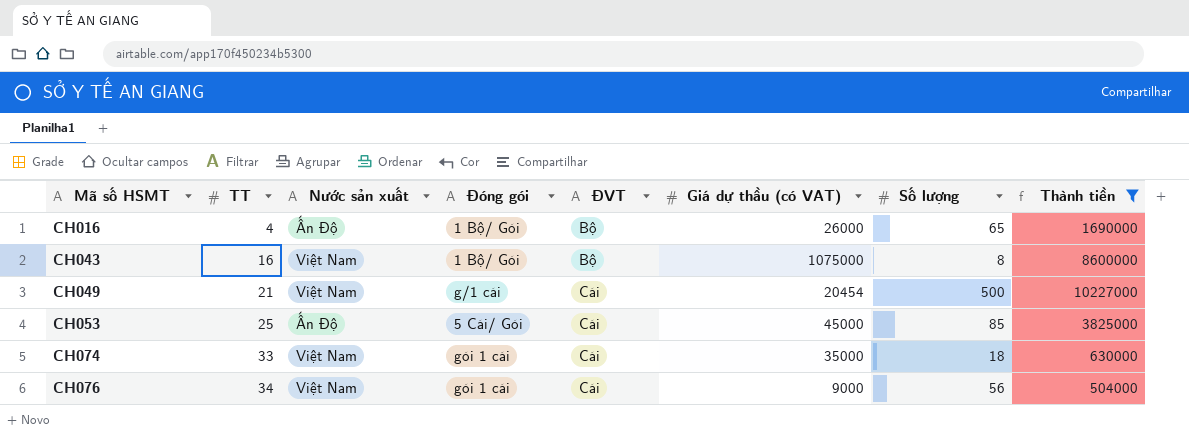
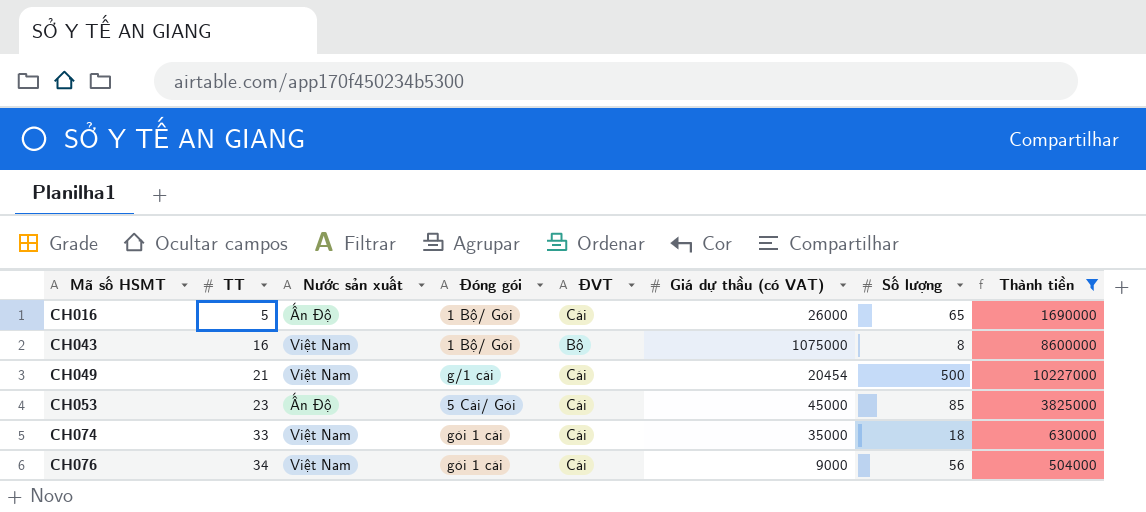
CH016 | TT: 4 -> 5
CH016 | ĐVT: Bộ -> Cái
CH053 | TT: 25 -> 23

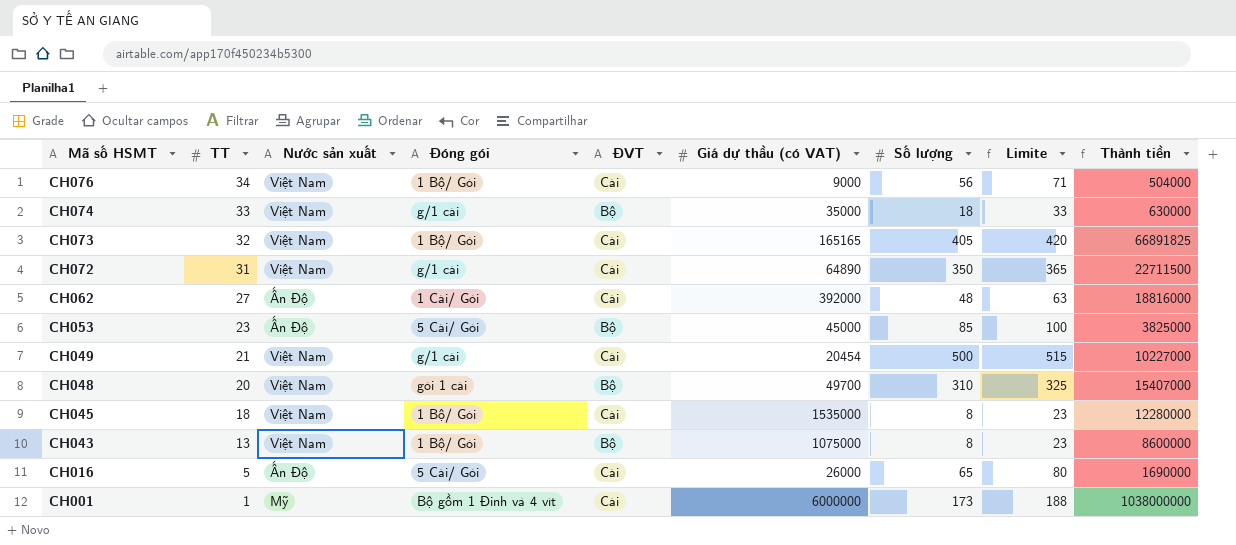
filter: Thành tiền <= 10227000 -> none
row order: Mã số HSMT ascending -> Mã số HSMT descending
column Limite | formula: none -> [Số lượng] + 15
CH076 | Đóng gói: gói 1 cái -> 1 Bộ/ Gói
CH074 | Đóng gói: gói 1 cái -> g/1 cái
CH074 | ĐVT: Cái -> Bộ
CH053 | ĐVT: Cái -> Bộ
CH043 | TT: 16 -> 13
CH016 | Đóng gói: 1 Bộ/ Gói -> 5 Cái/ Gói

